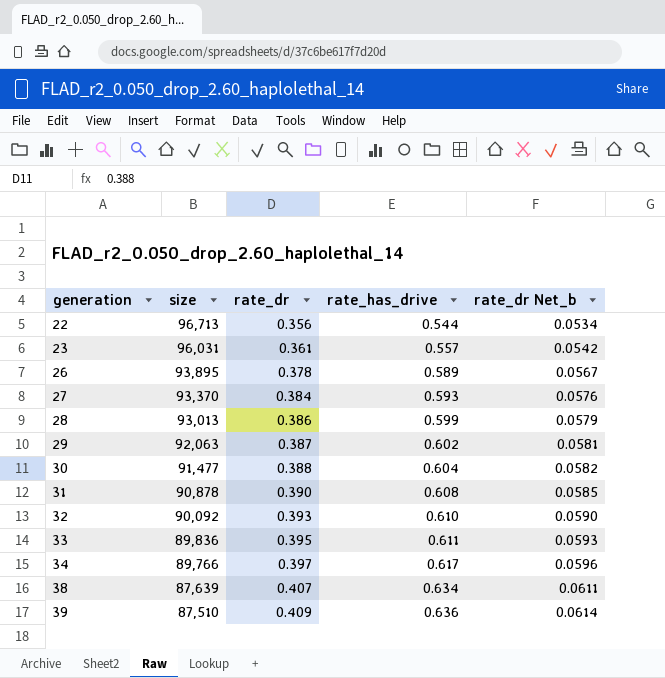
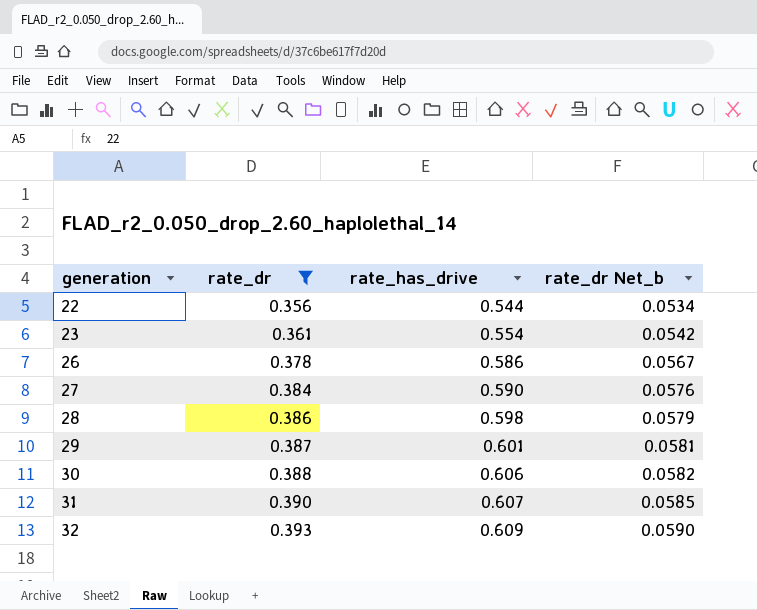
filter: none -> rate_dr <= 0.393
column size | position: 2 -> none
23 | rate_has_drive: 0.557 -> 0.554
26 | rate_has_drive: 0.589 -> 0.586
27 | rate_has_drive: 0.593 -> 0.590
28 | rate_has_drive: 0.599 -> 0.598
29 | rate_has_drive: 0.602 -> 0.601
30 | rate_has_drive: 0.604 -> 0.606
31 | rate_has_drive: 0.608 -> 0.607
32 | rate_has_drive: 0.610 -> 0.609

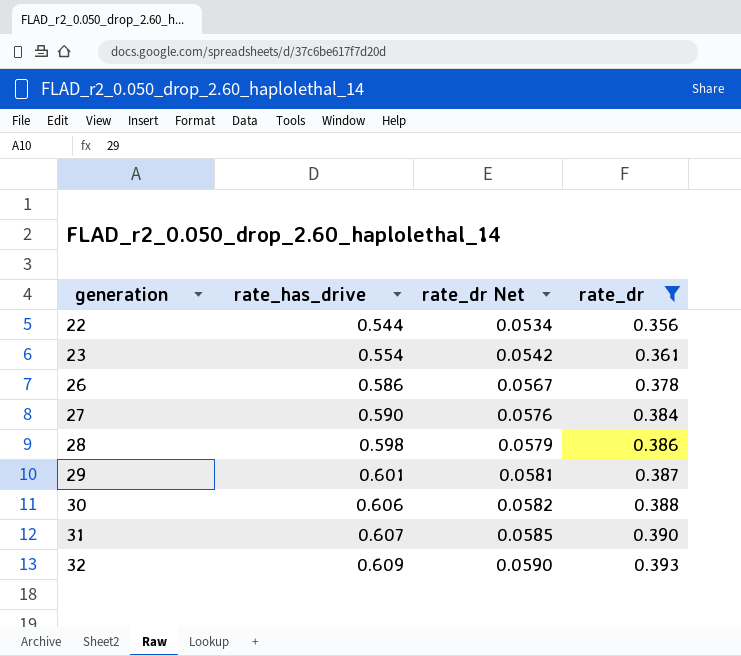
column name: rate_dr Net_b -> rate_dr Net
column rate_dr | position: 2 -> 4

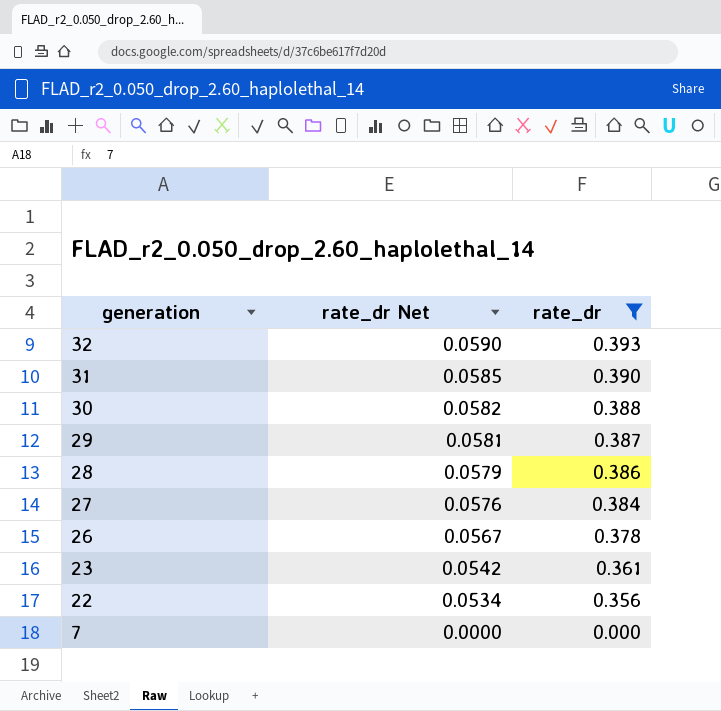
row order: generation ascending -> generation descending
column rate_has_drive | position: 2 -> none
row 7: none -> 0.0000 | 0.000

